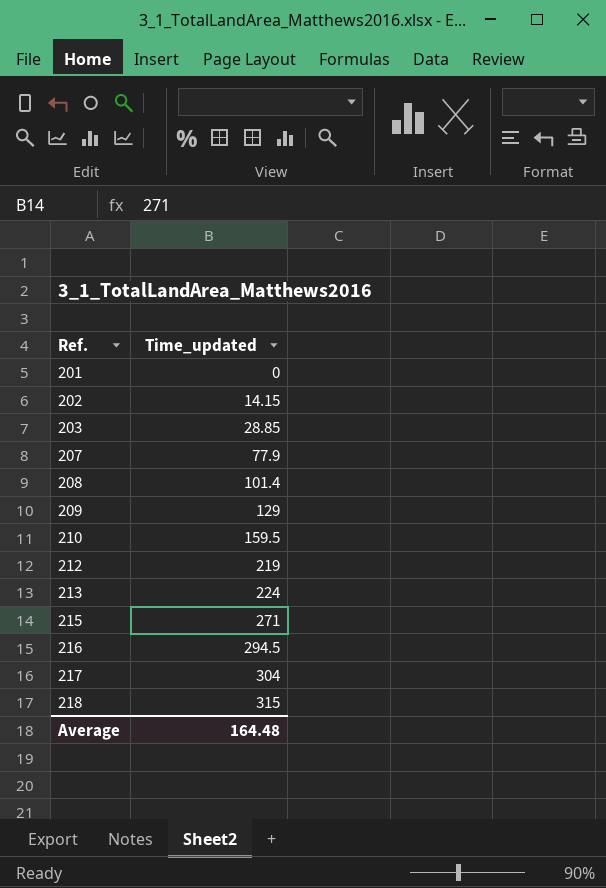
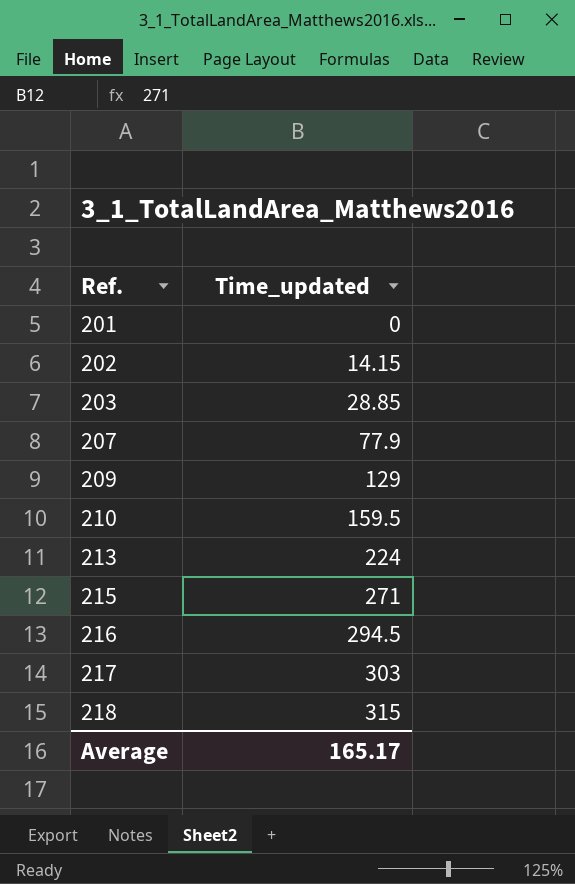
row 208: 101.4 -> none
row 212: 219 -> none
217 | Time_updated: 304 -> 303
Average | Time_updated: 164.48 -> 165.17

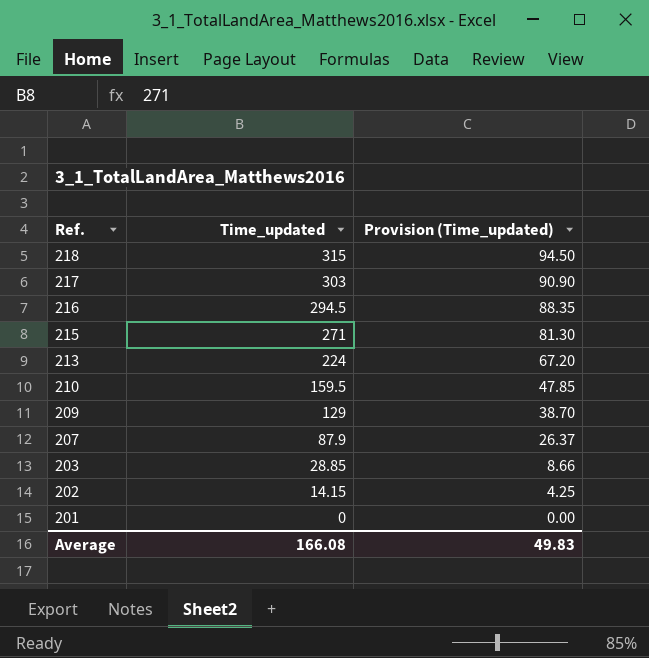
row order: Ref. ascending -> Ref. descending
column Provision (Time_updated) | formula: none -> [Time_updated] * 0.3
207 | Time_updated: 77.9 -> 87.9
Average | Time_updated: 165.17 -> 166.08

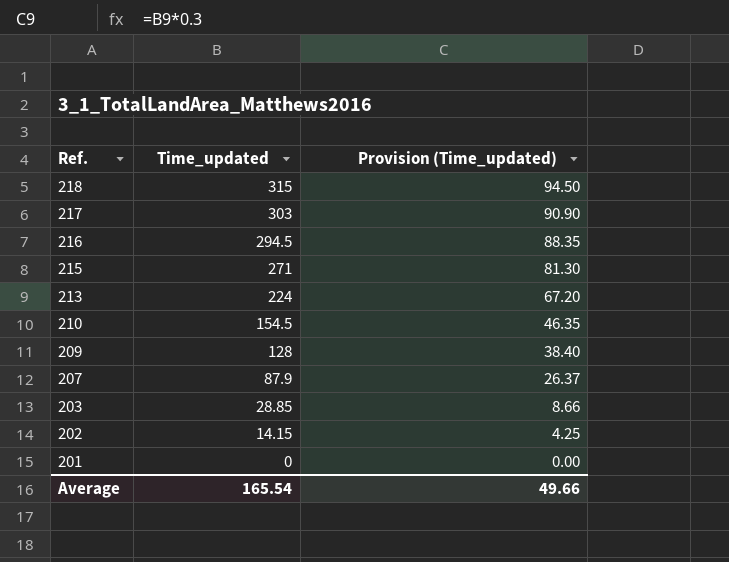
210 | Time_updated: 159.5 -> 154.5
210 | Provision (Time_updated): 47.85 -> 46.35
209 | Time_updated: 129 -> 128
209 | Provision (Time_updated): 38.70 -> 38.40
Average | Time_updated: 166.08 -> 165.54
Average | Provision (Time_updated): 49.83 -> 49.66

